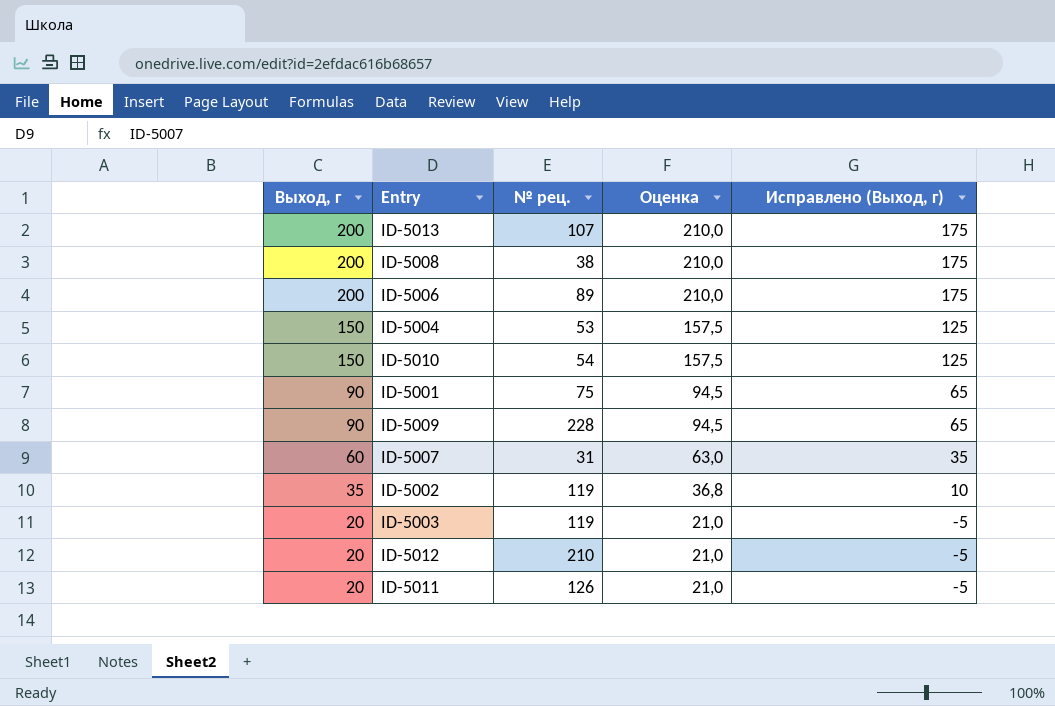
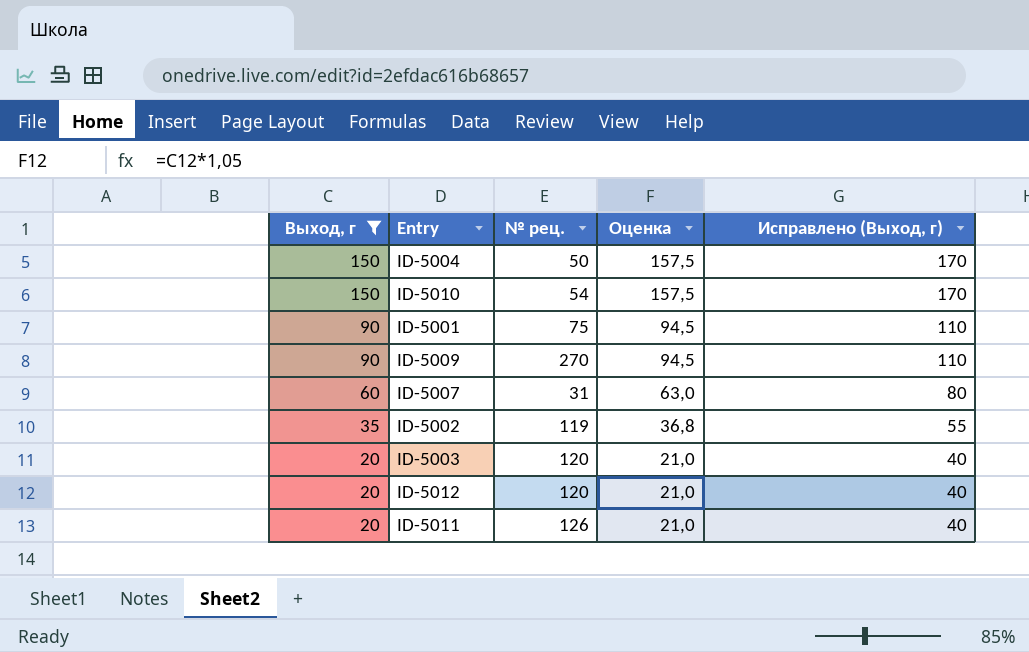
filter: none -> Выход, г != 200
column Исправлено (Выход, г) | formula: [Выход, г] - 25 -> [Выход, г] + 20
ID-5004 | № рец.: 53 -> 50
ID-5009 | № рец.: 228 -> 270
ID-5003 | № рец.: 119 -> 120
ID-5012 | № рец.: 210 -> 120

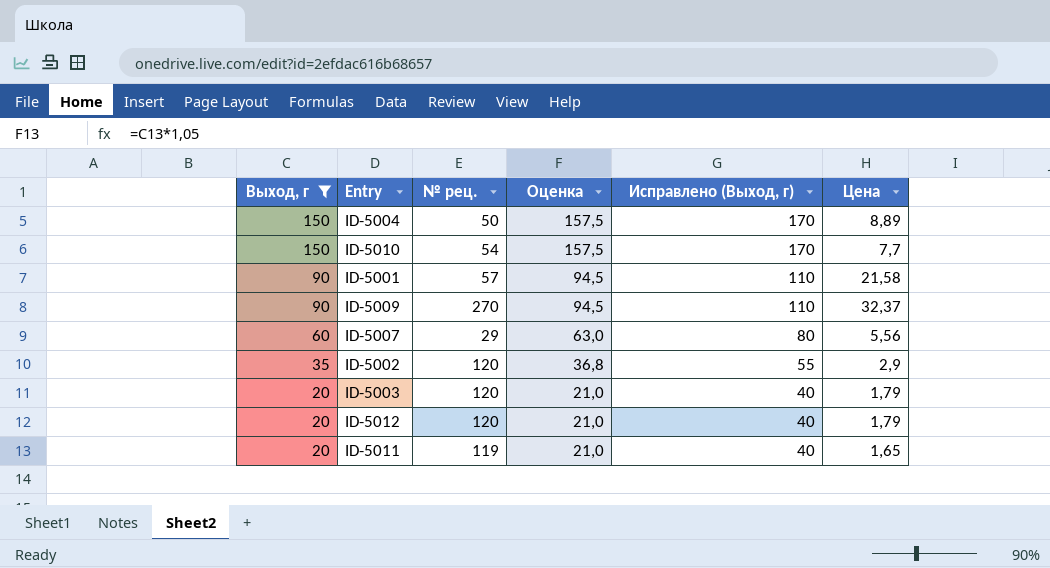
column Цена | position: none -> 6
ID-5001 | № рец.: 75 -> 57
ID-5007 | № рец.: 31 -> 29
ID-5002 | № рец.: 119 -> 120
ID-5011 | № рец.: 126 -> 119

